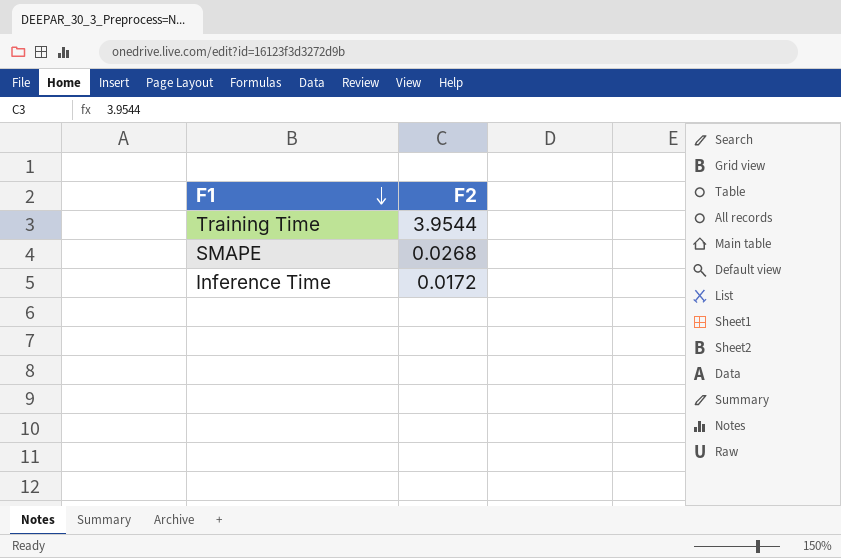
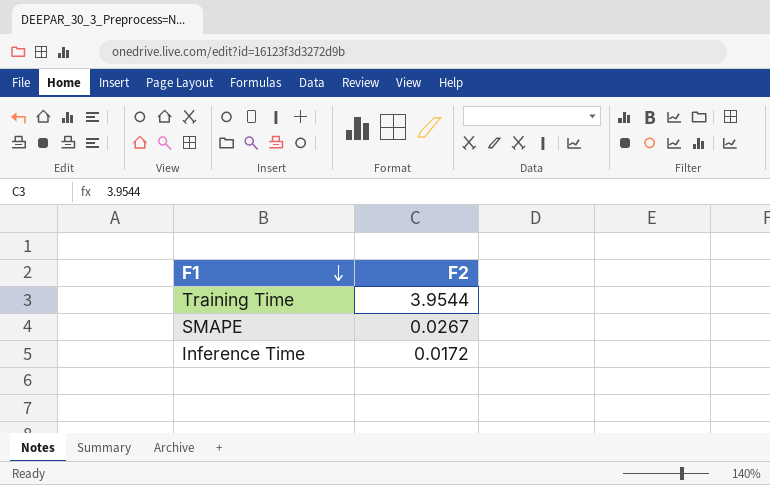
SMAPE | F2: 0.0268 -> 0.0267

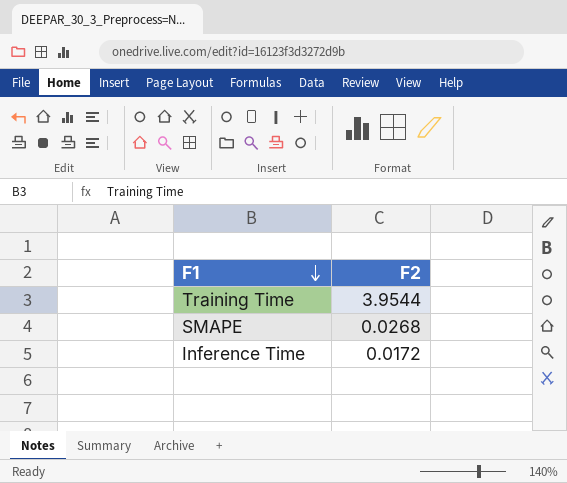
SMAPE | F2: 0.0267 -> 0.0268

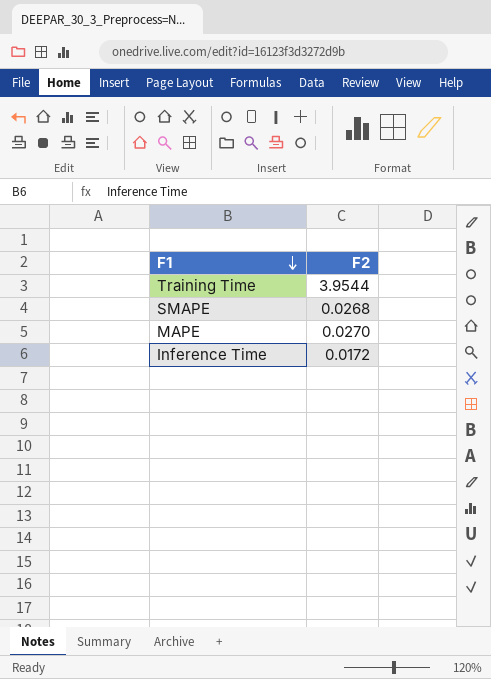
row MAPE: none -> 0.0270

